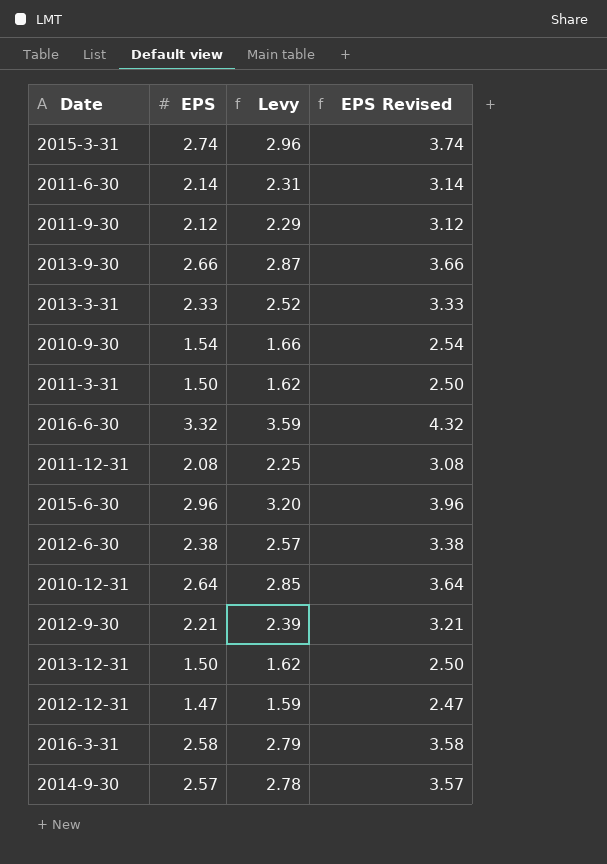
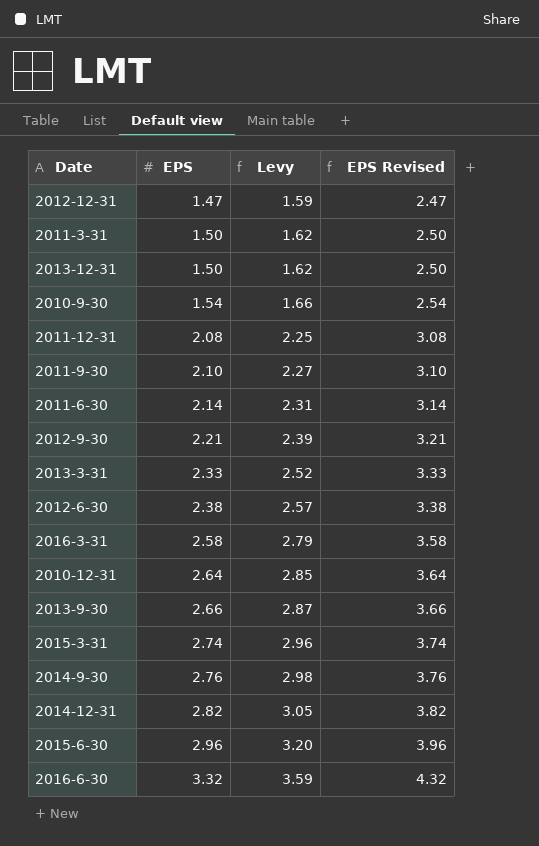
row order: none -> EPS ascending
2011-9-30 | EPS: 2.12 -> 2.10
2011-9-30 | Levy: 2.29 -> 2.27
2011-9-30 | EPS Revised: 3.12 -> 3.10
2014-9-30 | EPS: 2.57 -> 2.76
2014-9-30 | Levy: 2.78 -> 2.98
2014-9-30 | EPS Revised: 3.57 -> 3.76
row 2014-12-31: none -> 2.82 | 3.05 | 3.82

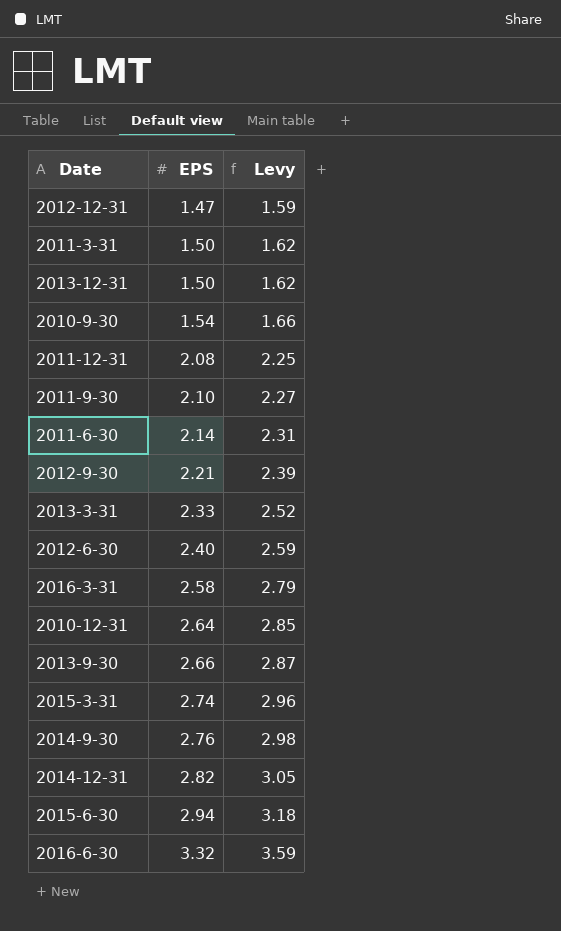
column EPS Revised | formula: [EPS] + 1 -> none
2012-6-30 | EPS: 2.38 -> 2.40
2012-6-30 | Levy: 2.57 -> 2.59
2015-6-30 | EPS: 2.96 -> 2.94
2015-6-30 | Levy: 3.20 -> 3.18

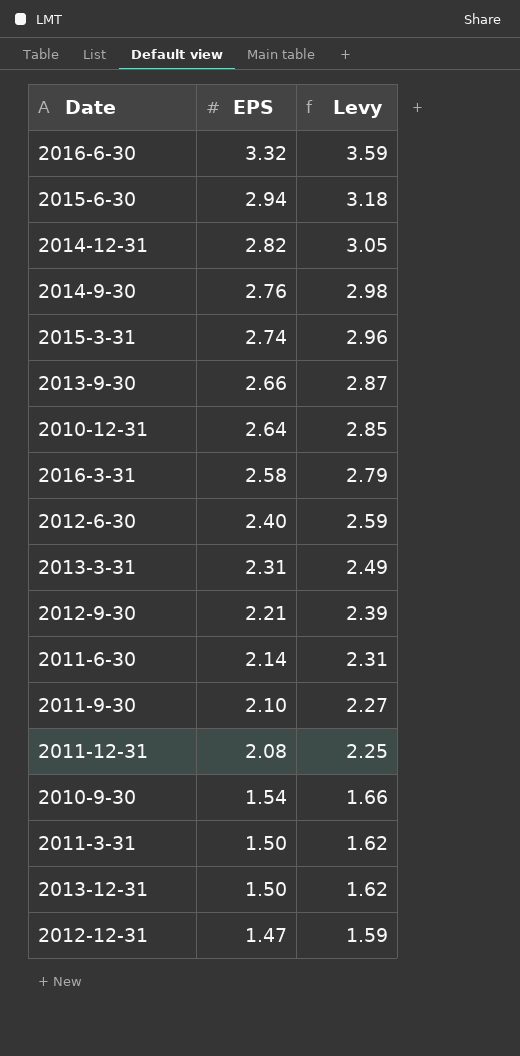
row order: EPS ascending -> EPS descending
2013-3-31 | EPS: 2.33 -> 2.31
2013-3-31 | Levy: 2.52 -> 2.49

